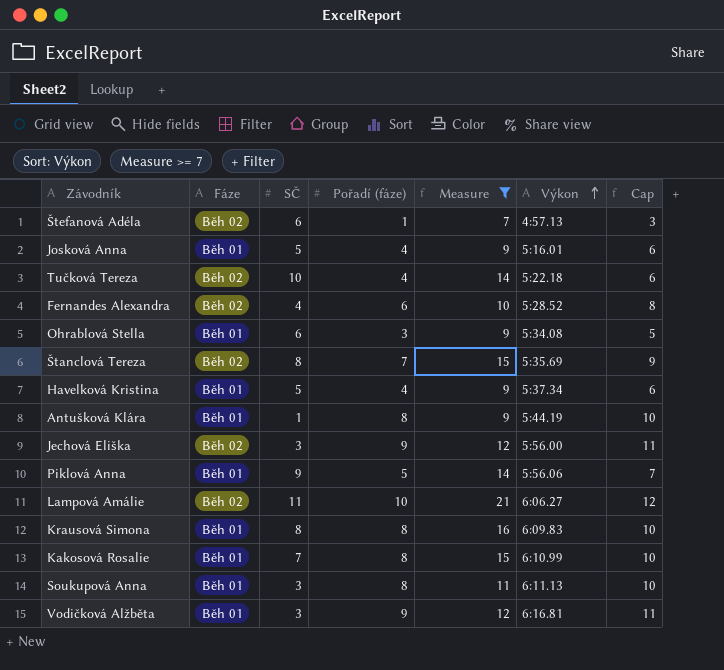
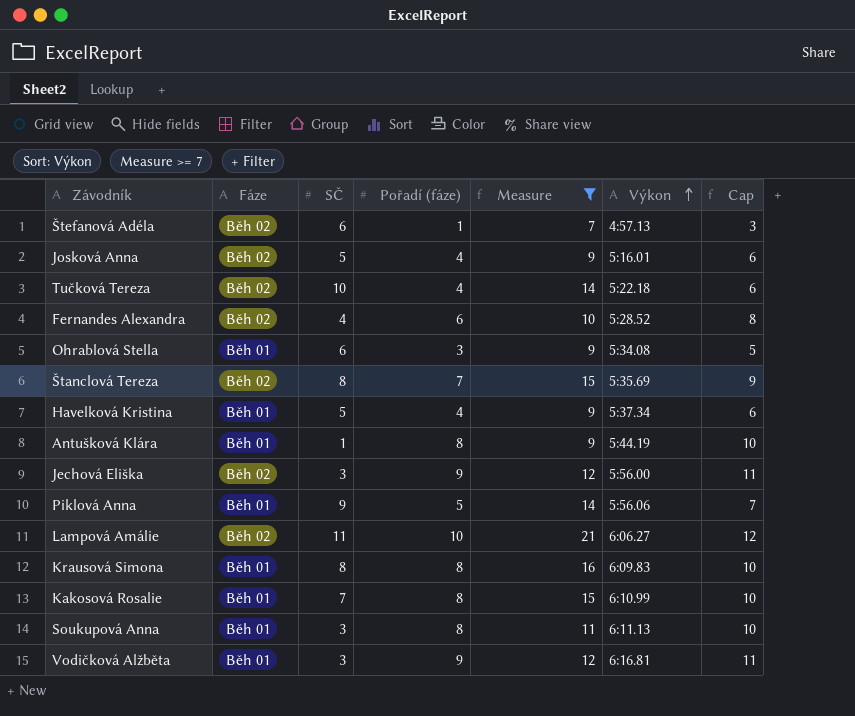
Josková Anna | Fáze: Běh 01 -> Běh 02

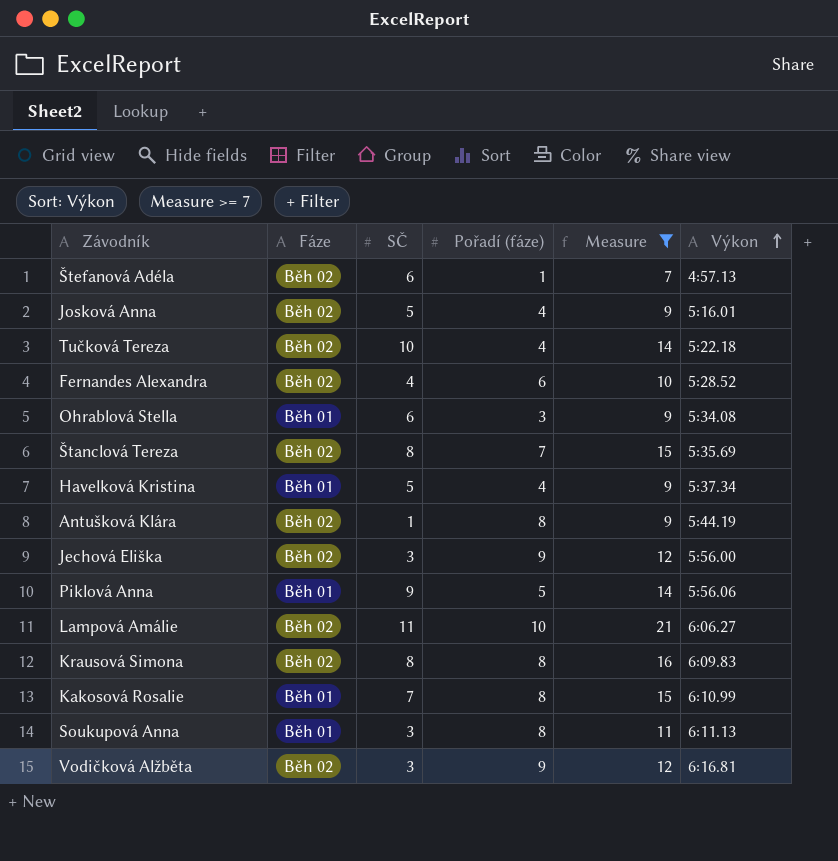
column Cap | formula: [Pořadí (fáze)] + 2 -> none
Antušková Klára | Fáze: Běh 01 -> Běh 02
Krausová Simona | Fáze: Běh 01 -> Běh 02
Vodičková Alžběta | Fáze: Běh 01 -> Běh 02

